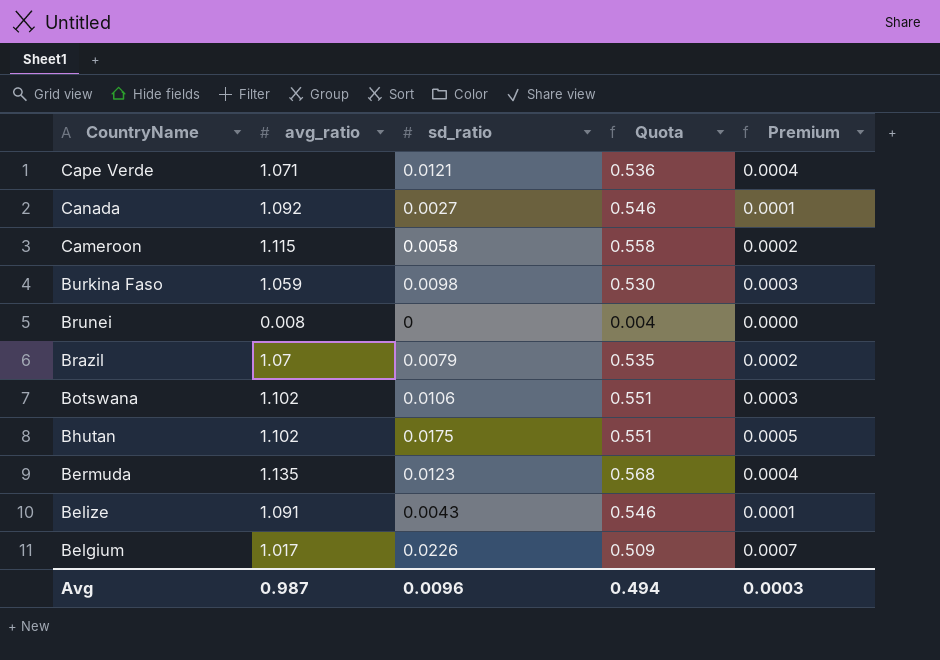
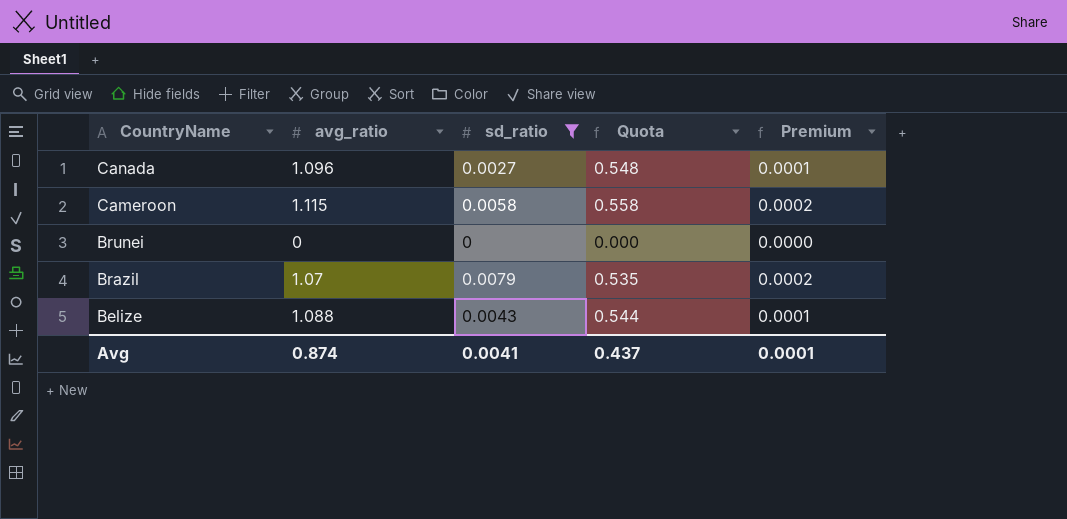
filter: none -> sd_ratio <= 0.0079
Canada | avg_ratio: 1.092 -> 1.096
Canada | Quota: 0.546 -> 0.548
Brunei | avg_ratio: 0.008 -> 0
Brunei | Quota: 0.004 -> 0.000
Belize | avg_ratio: 1.091 -> 1.088
Belize | Quota: 0.546 -> 0.544
Avg | avg_ratio: 0.987 -> 0.874
Avg | sd_ratio: 0.0096 -> 0.0041
Avg | Quota: 0.494 -> 0.437
Avg | Premium: 0.0003 -> 0.0001

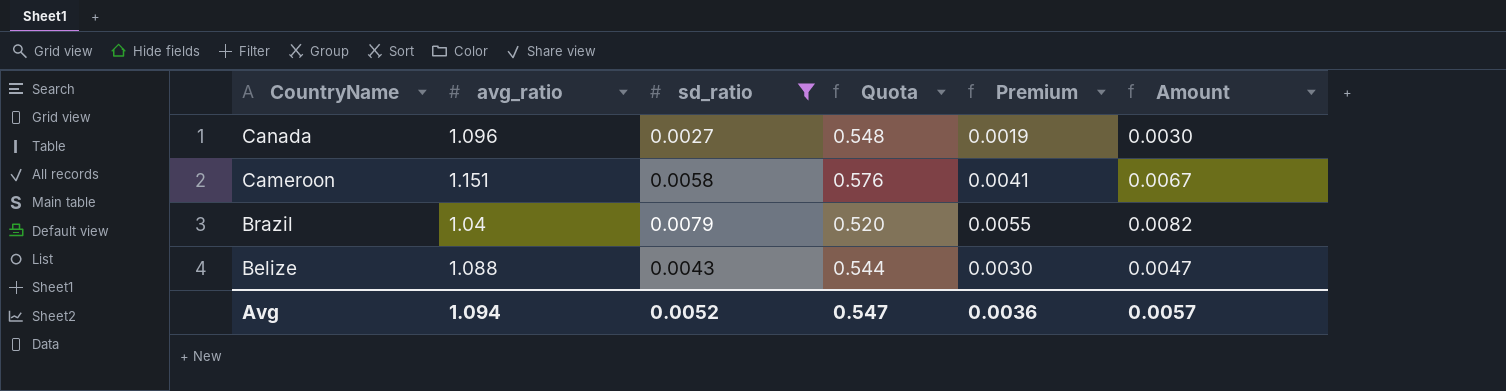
column Premium | formula: [sd_ratio] * 0.03 -> [sd_ratio] * 0.7
column Amount | formula: none -> [avg_ratio] * [sd_ratio]
row Brunei: 0 | 0 | 0.000 | 0.0000 -> none
Cameroon | avg_ratio: 1.115 -> 1.151
Cameroon | Quota: 0.558 -> 0.576
Brazil | avg_ratio: 1.07 -> 1.04
Brazil | Quota: 0.535 -> 0.520
Avg | avg_ratio: 0.874 -> 1.094
Avg | sd_ratio: 0.0041 -> 0.0052
Avg | Quota: 0.437 -> 0.547
Avg | Premium: 0.0001 -> 0.0036

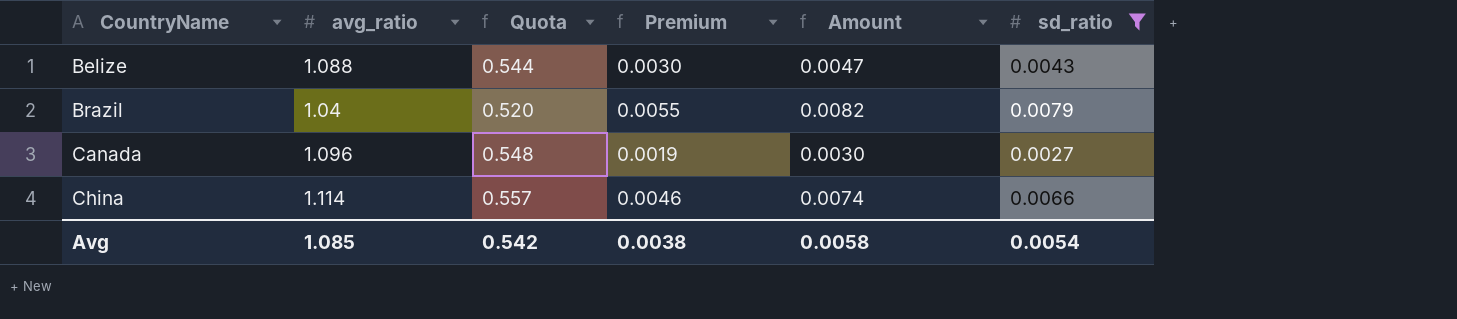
row order: CountryName descending -> CountryName ascending
column sd_ratio | position: 3 -> 6
row Cameroon: 1.151 | 0.0058 | 0.576 | 0.0041 | 0.0067 -> none
row China: none -> 1.114 | 0.557 | 0.0046 | 0.0074 | 0.0066
Avg | avg_ratio: 1.094 -> 1.085
Avg | Quota: 0.547 -> 0.542
Avg | Premium: 0.0036 -> 0.0038
Avg | Amount: 0.0057 -> 0.0058
Avg | sd_ratio: 0.0052 -> 0.0054

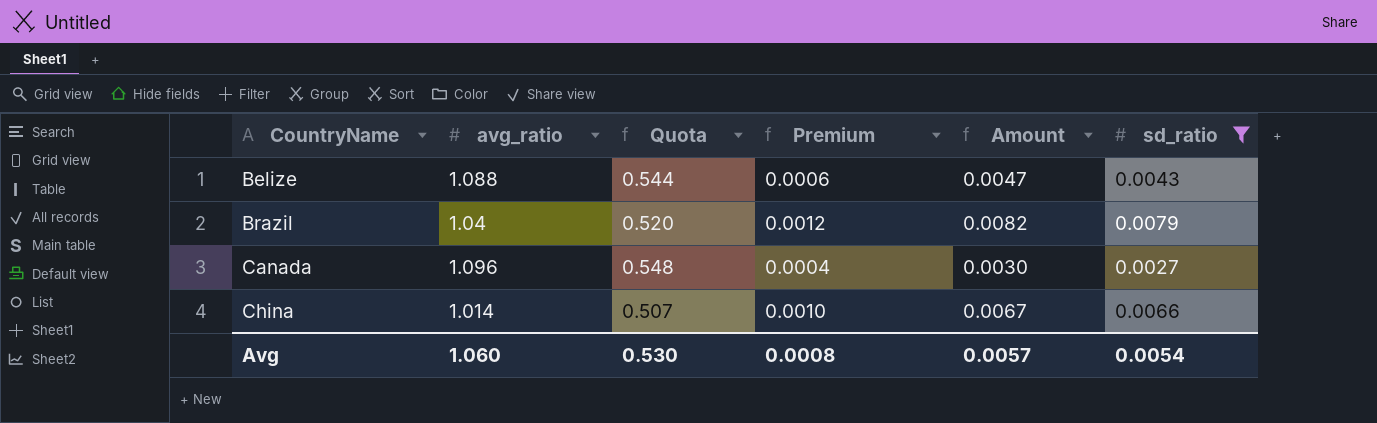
column Premium | formula: [sd_ratio] * 0.7 -> [sd_ratio] * 0.15
China | avg_ratio: 1.114 -> 1.014
China | Quota: 0.557 -> 0.507
China | Amount: 0.0074 -> 0.0067
Avg | avg_ratio: 1.085 -> 1.060
Avg | Quota: 0.542 -> 0.530
Avg | Premium: 0.0038 -> 0.0008
Avg | Amount: 0.0058 -> 0.0057

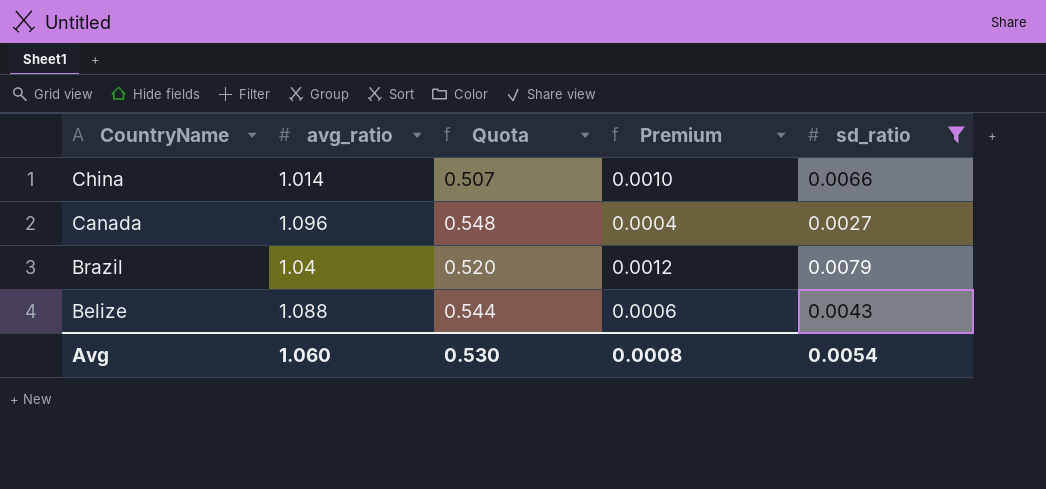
row order: CountryName ascending -> CountryName descending
column Amount | formula: [avg_ratio] * [sd_ratio] -> none

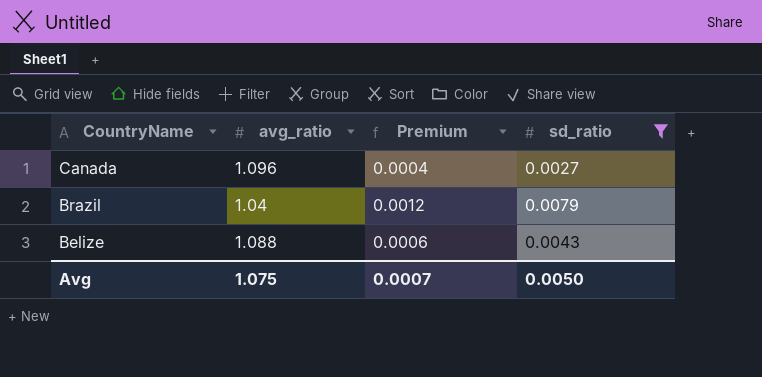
column Quota | formula: [avg_ratio] * 0.5 -> none
row China: 1.014 | 0.507 | 0.0010 | 0.0066 -> none
Avg | avg_ratio: 1.060 -> 1.075
Avg | Premium: 0.0008 -> 0.0007
Avg | sd_ratio: 0.0054 -> 0.0050

